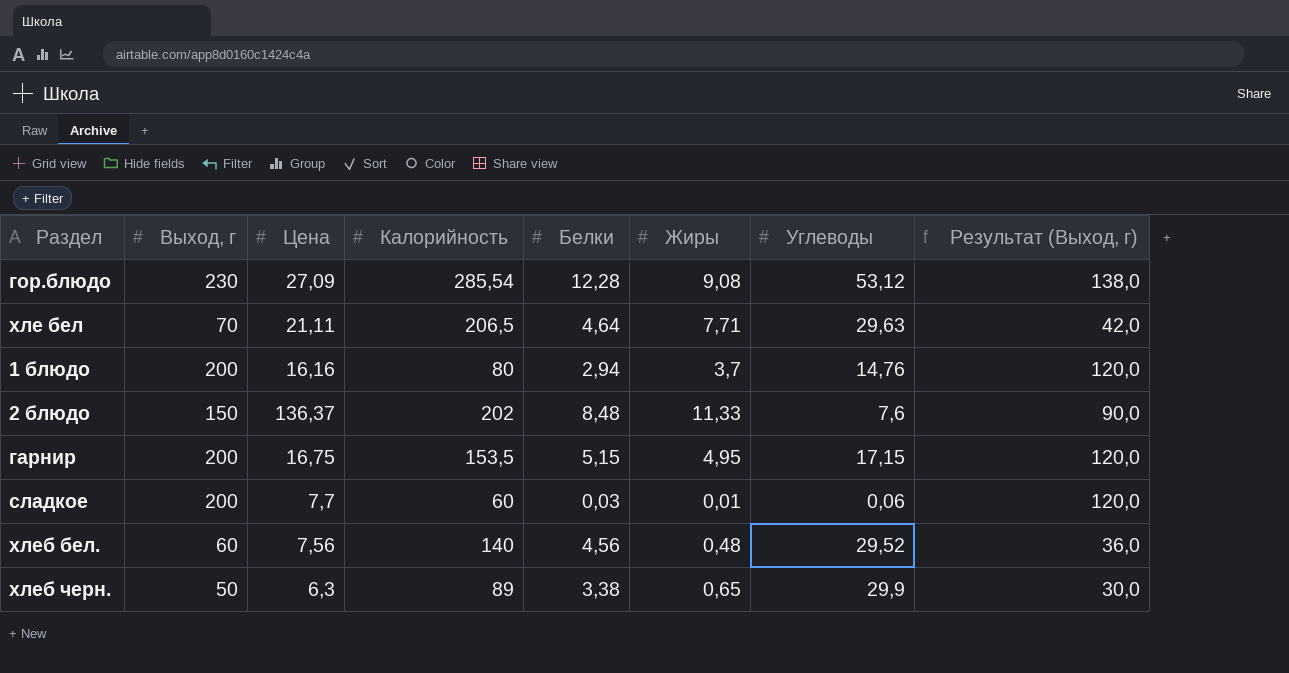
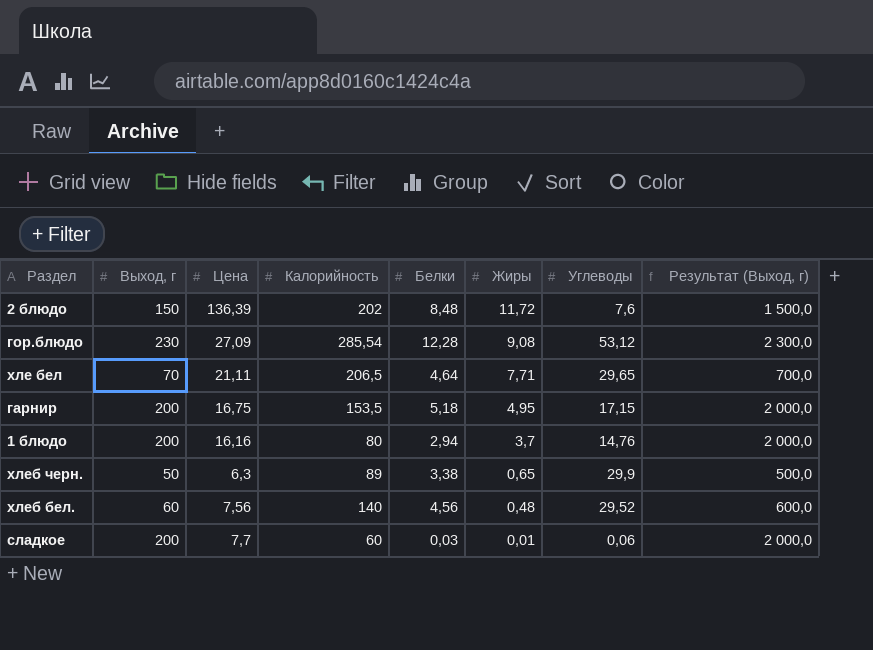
row order: none -> Жиры descending
column Результат (Выход, г) | formula: [Выход, г] * 0,6 -> [Выход, г] * 10
2 блюдо | Цена: 136,37 -> 136,39
2 блюдо | Жиры: 11,33 -> 11,72
хле бел | Углеводы: 29,63 -> 29,65
гарнир | Белки: 5,15 -> 5,18

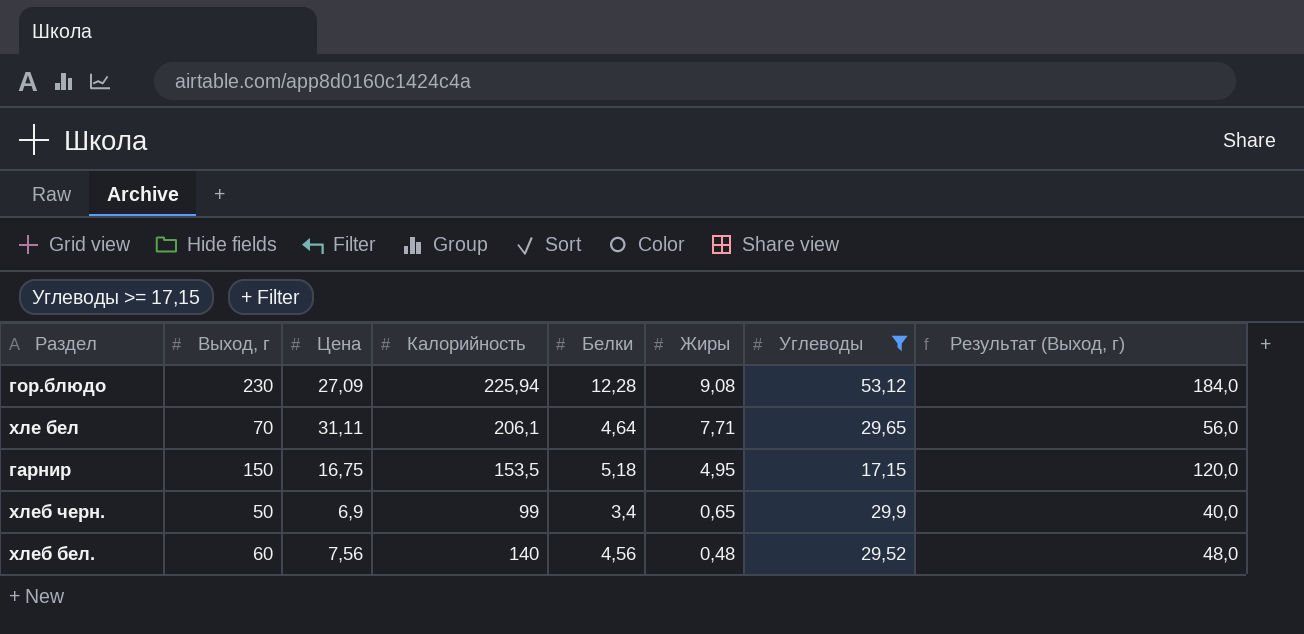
filter: none -> Углеводы >= 17,15
column Результат (Выход, г) | formula: [Выход, г] * 10 -> [Выход, г] * 0,8
гор.блюдо | Калорийность: 285,54 -> 225,94
хле бел | Цена: 21,11 -> 31,11
хле бел | Калорийность: 206,5 -> 206,1
гарнир | Выход, г: 200 -> 150
хлеб черн. | Цена: 6,3 -> 6,9
хлеб черн. | Калорийность: 89 -> 99
хлеб черн. | Белки: 3,38 -> 3,4

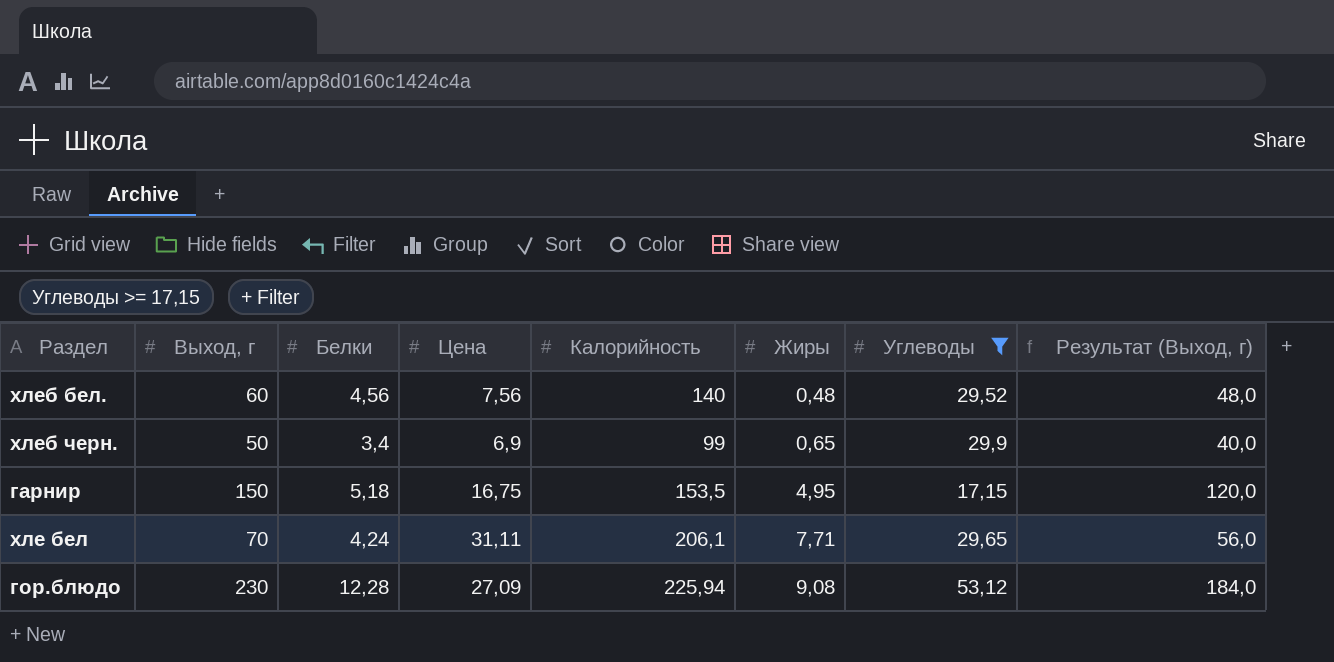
row order: Жиры descending -> Жиры ascending
column Белки | position: 5 -> 3
хле бел | Белки: 4,64 -> 4,24

